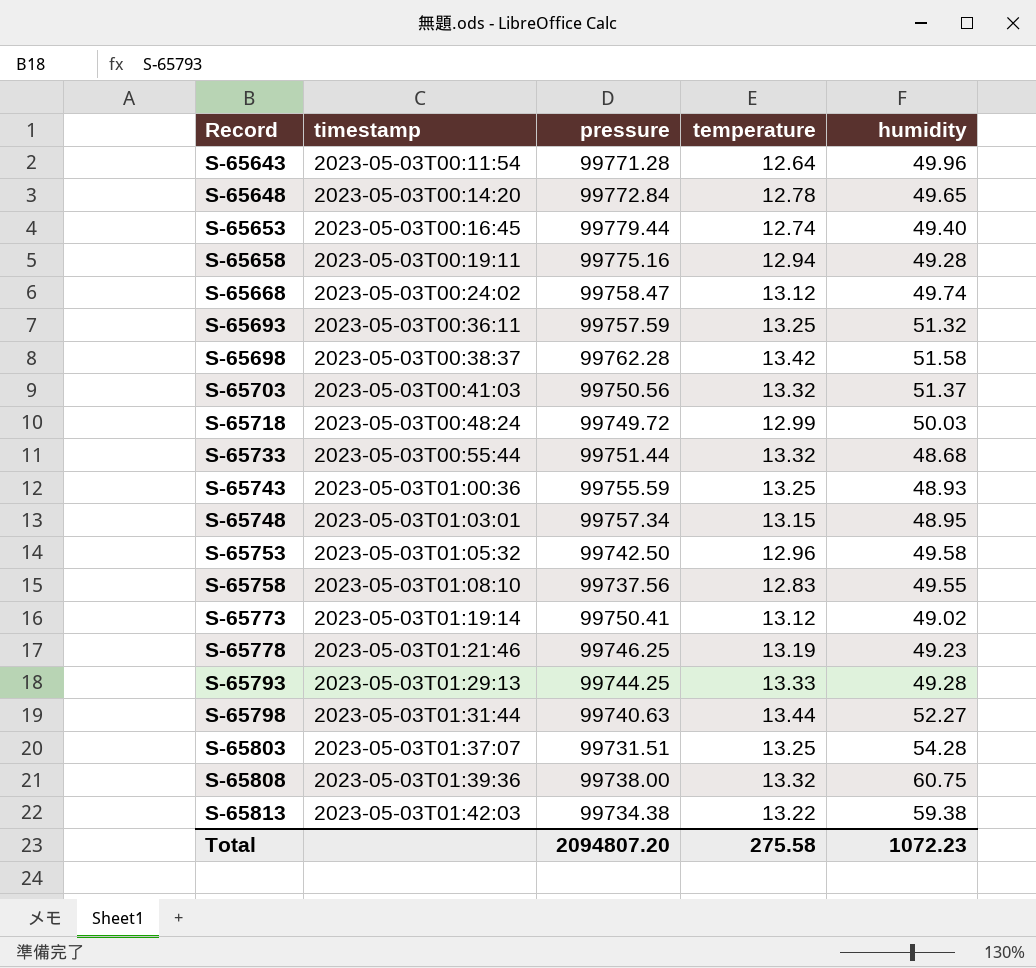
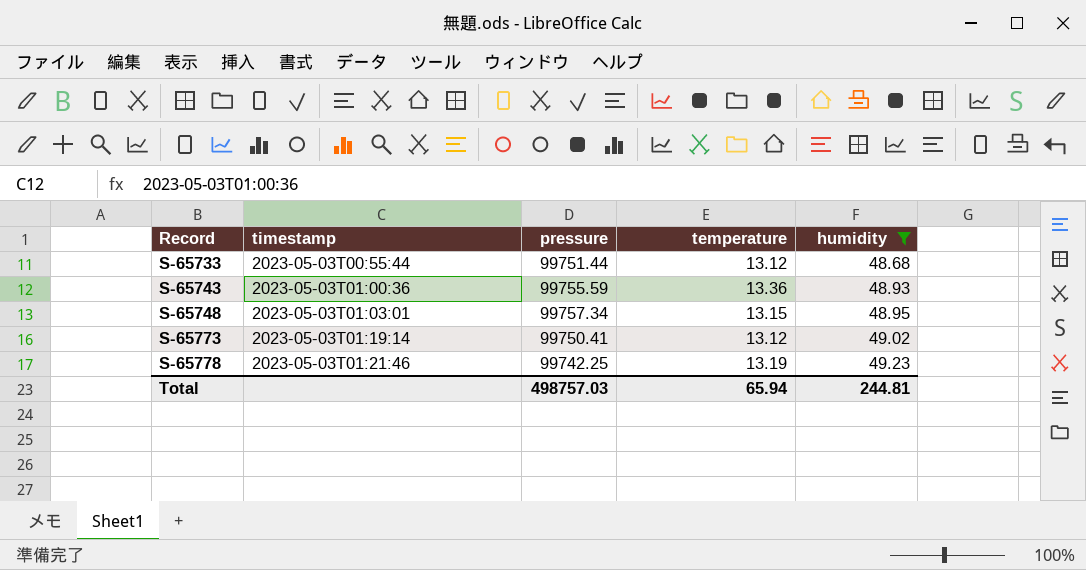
filter: none -> humidity <= 49.23
S-65733 | temperature: 13.32 -> 13.12
S-65743 | temperature: 13.25 -> 13.36
S-65778 | pressure: 99746.25 -> 99742.25
Total | pressure: 2094807.20 -> 498757.03
Total | temperature: 275.58 -> 65.94
Total | humidity: 1072.23 -> 244.81

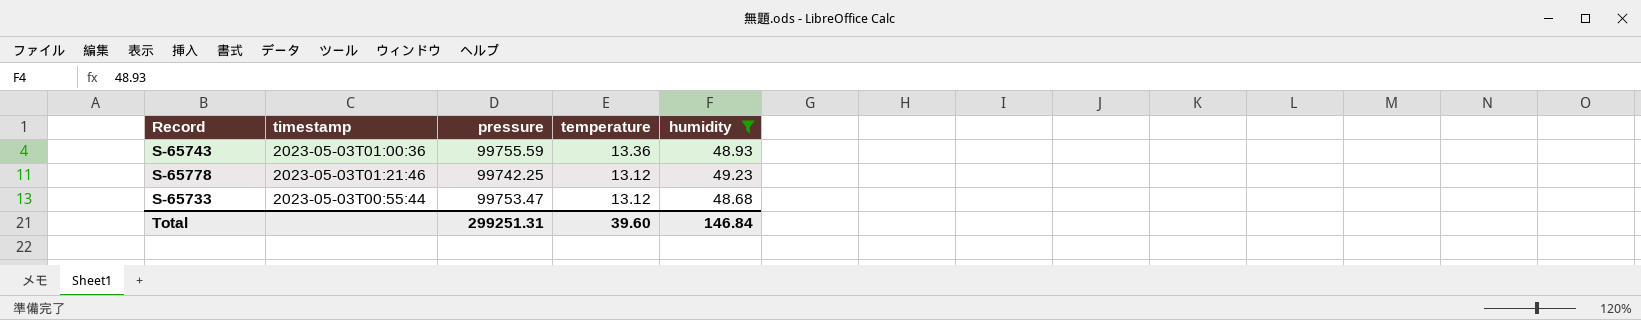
row order: Record ascending -> temperature descending
row S-65748: 2023-05-03T01:03:01 | 99757.34 | 13.15 | 48.95 -> none
row S-65773: 2023-05-03T01:19:14 | 99750.41 | 13.12 | 49.02 -> none
S-65778 | temperature: 13.19 -> 13.12
S-65733 | pressure: 99751.44 -> 99753.47
Total | pressure: 498757.03 -> 299251.31
Total | temperature: 65.94 -> 39.60
Total | humidity: 244.81 -> 146.84

